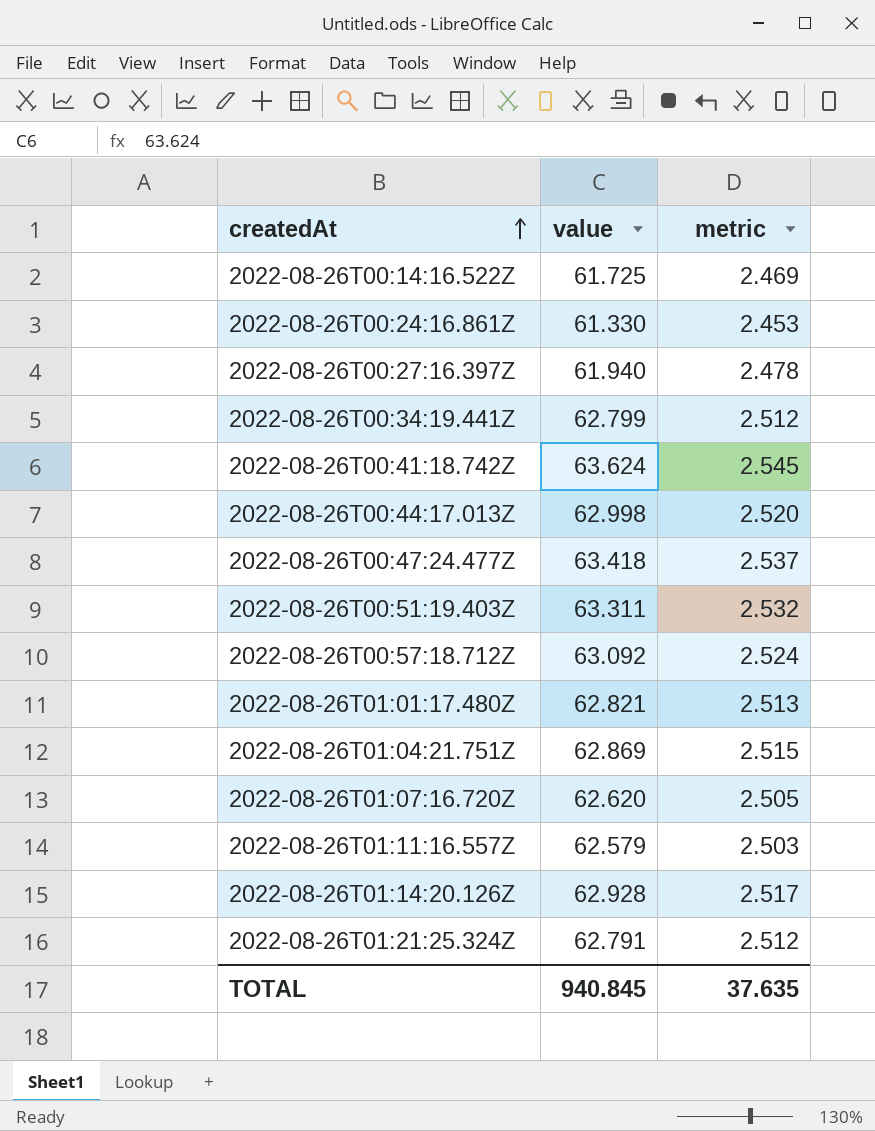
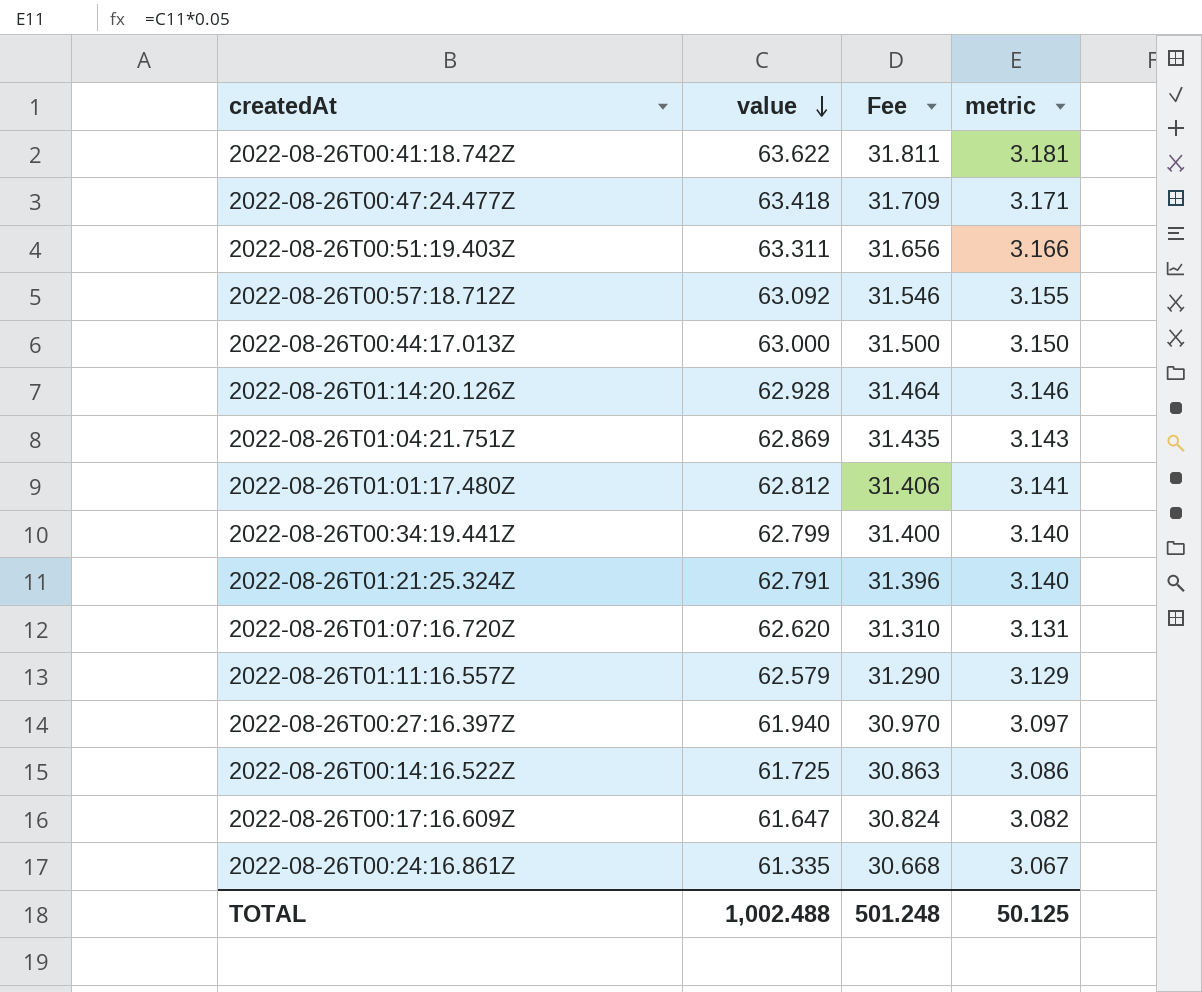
row order: createdAt ascending -> value descending
column Fee | formula: none -> [value] * 0.5
column metric | formula: [value] * 0.04 -> [value] * 0.05
2022-08-26T00:41:18.742Z | value: 63.624 -> 63.622
2022-08-26T00:44:17.013Z | value: 62.998 -> 63.000
2022-08-26T01:01:17.480Z | value: 62.821 -> 62.812
row 2022-08-26T00:17:16.609Z: none -> 61.647 | 30.824 | 3.082
2022-08-26T00:24:16.861Z | value: 61.330 -> 61.335
TOTAL | value: 940.845 -> 1,002.488
TOTAL | metric: 37.635 -> 50.125

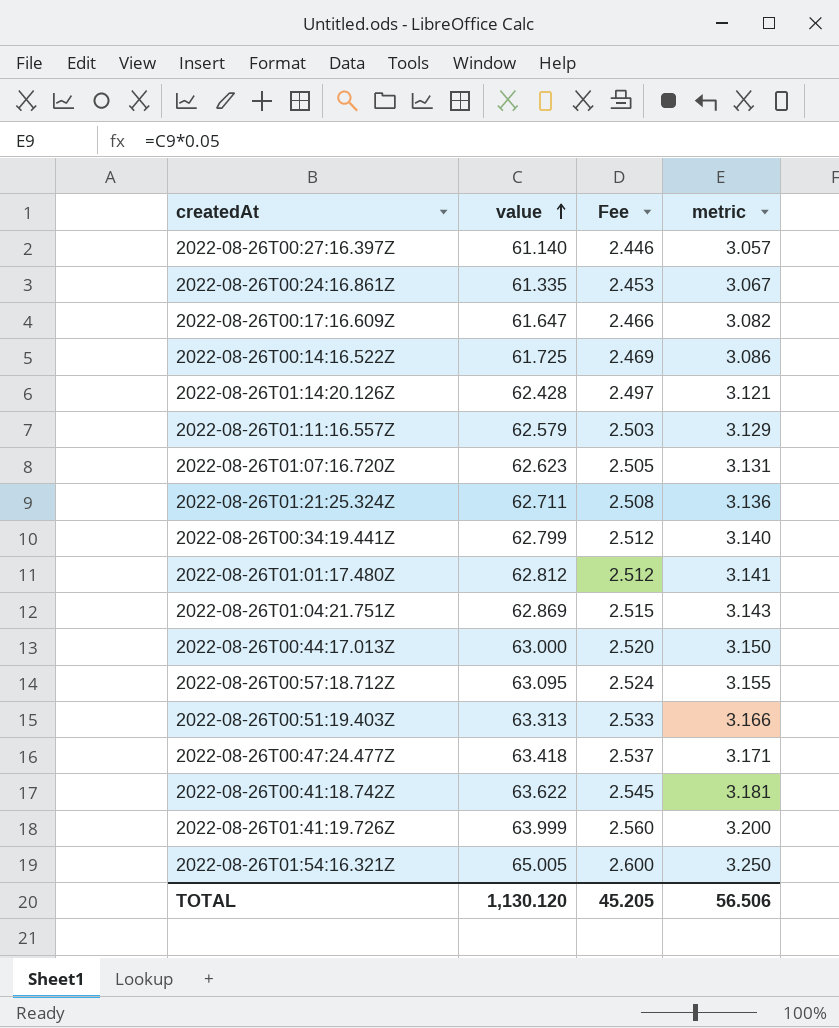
row order: value descending -> value ascending
column Fee | formula: [value] * 0.5 -> [value] * 0.04
2022-08-26T00:27:16.397Z | value: 61.940 -> 61.140
2022-08-26T00:27:16.397Z | metric: 3.097 -> 3.057
2022-08-26T01:14:20.126Z | value: 62.928 -> 62.428
2022-08-26T01:14:20.126Z | metric: 3.146 -> 3.121
2022-08-26T01:07:16.720Z | value: 62.620 -> 62.623
2022-08-26T01:21:25.324Z | value: 62.791 -> 62.711
2022-08-26T01:21:25.324Z | metric: 3.140 -> 3.136
2022-08-26T00:57:18.712Z | value: 63.092 -> 63.095
2022-08-26T00:51:19.403Z | value: 63.311 -> 63.313
row 2022-08-26T01:41:19.726Z: none -> 63.999 | 2.560 | 3.200
row 2022-08-26T01:54:16.321Z: none -> 65.005 | 2.600 | 3.250
TOTAL | value: 1,002.488 -> 1,130.120
TOTAL | Fee: 501.248 -> 45.205
TOTAL | metric: 50.125 -> 56.506

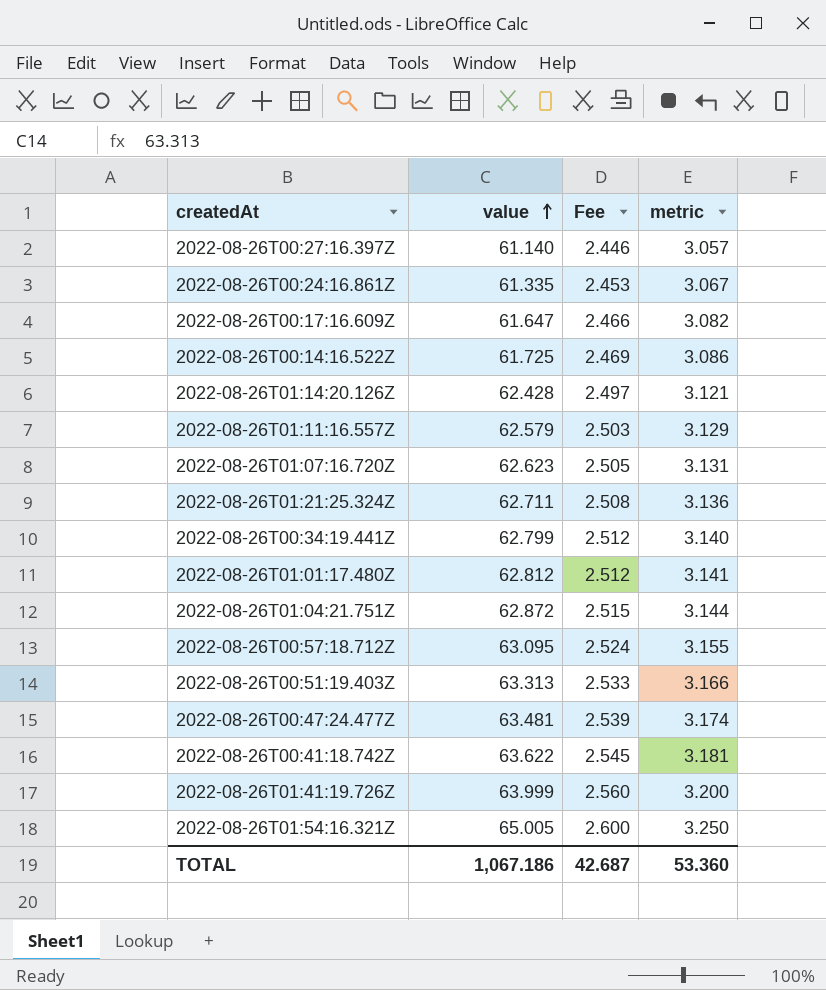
row 2022-08-26T00:44:17.013Z: 63.000 | 2.520 | 3.150 -> none
2022-08-26T01:04:21.751Z | value: 62.869 -> 62.872
2022-08-26T01:04:21.751Z | metric: 3.143 -> 3.144
2022-08-26T00:47:24.477Z | value: 63.418 -> 63.481
2022-08-26T00:47:24.477Z | Fee: 2.537 -> 2.539
2022-08-26T00:47:24.477Z | metric: 3.171 -> 3.174
TOTAL | value: 1,130.120 -> 1,067.186
TOTAL | Fee: 45.205 -> 42.687
TOTAL | metric: 56.506 -> 53.360

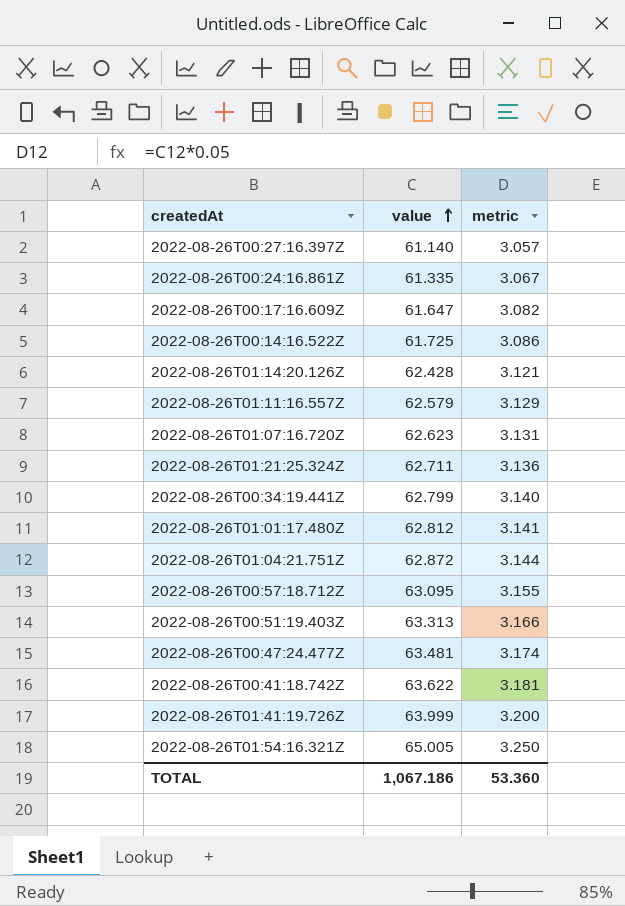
column Fee | formula: [value] * 0.04 -> none

